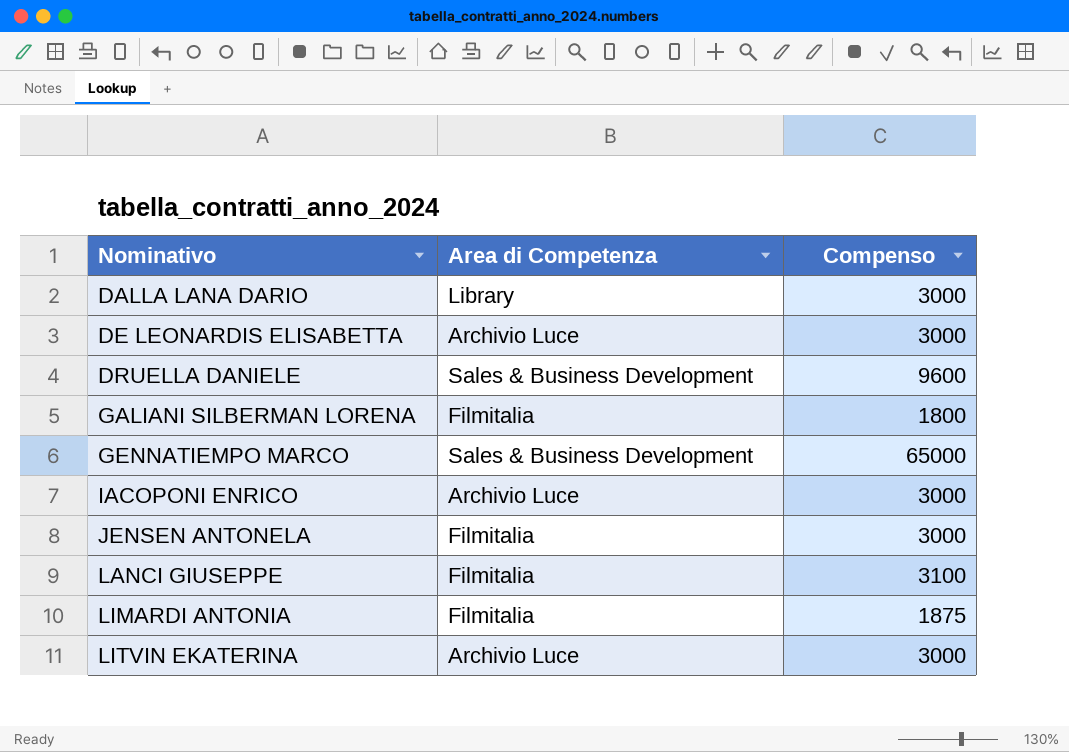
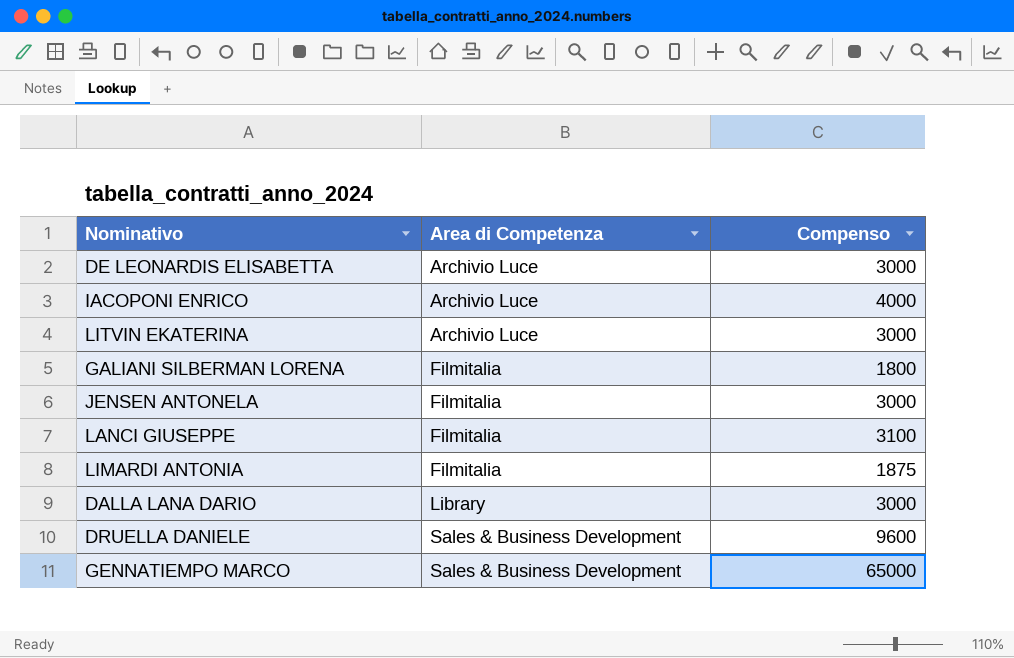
row order: Nominativo ascending -> Area di Competenza ascending
IACOPONI ENRICO | Compenso: 3000 -> 4000

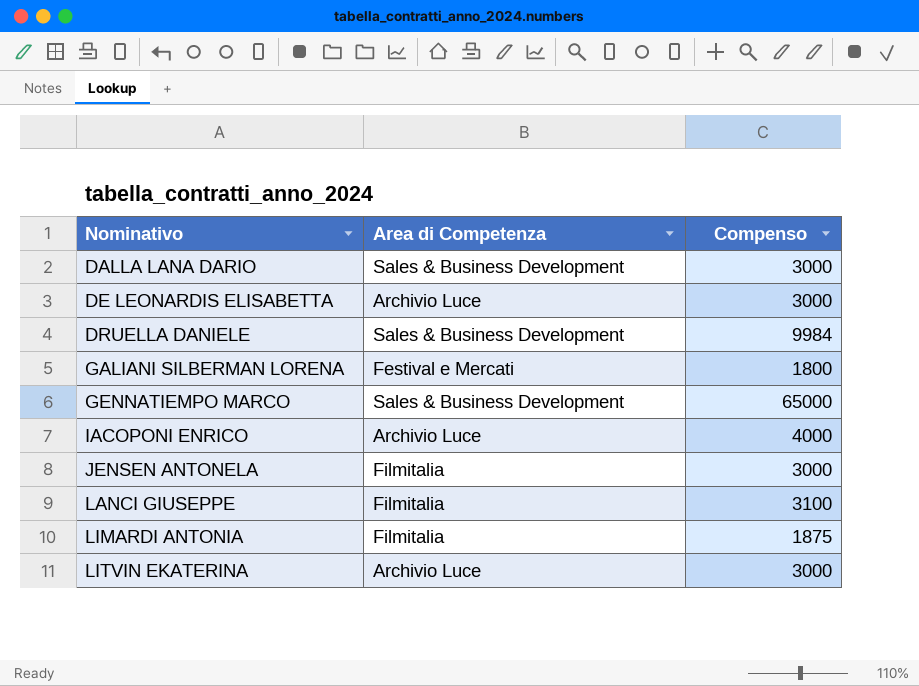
row order: Area di Competenza ascending -> Nominativo ascending
DALLA LANA DARIO | Area di Competenza: Library -> Sales & Business Development
DRUELLA DANIELE | Compenso: 9600 -> 9984
GALIANI SILBERMAN LORENA | Area di Competenza: Filmitalia -> Festival e Mercati

